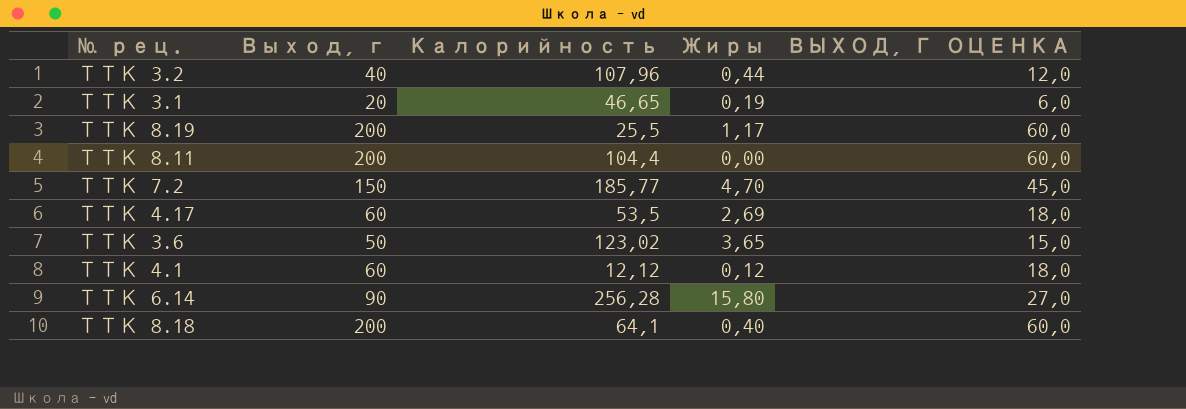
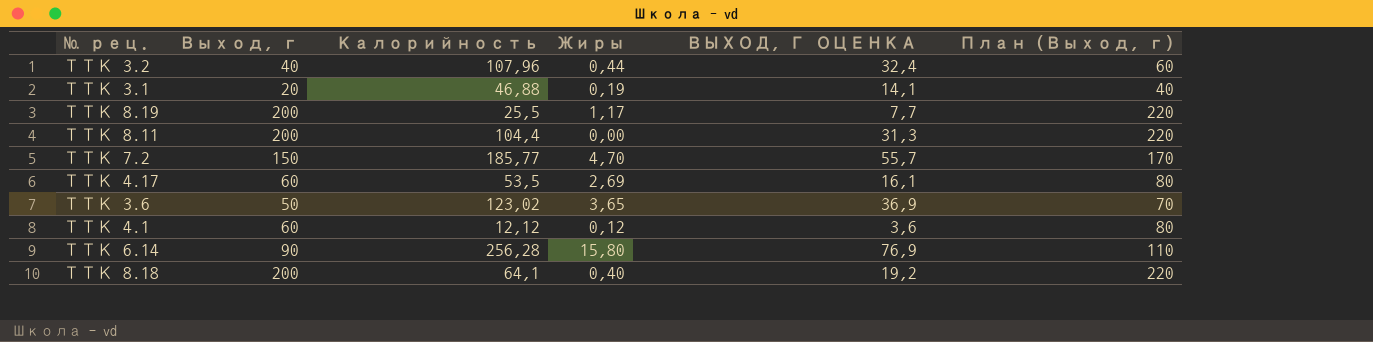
column ВЫХОД, Г ОЦЕНКА | formula: [Выход, г] * 0,3 -> [Калорийность] * 0,3
column План (Выход, г) | formula: none -> [Выход, г] + 20
ТТК 3.1 | Калорийность: 46,65 -> 46,88

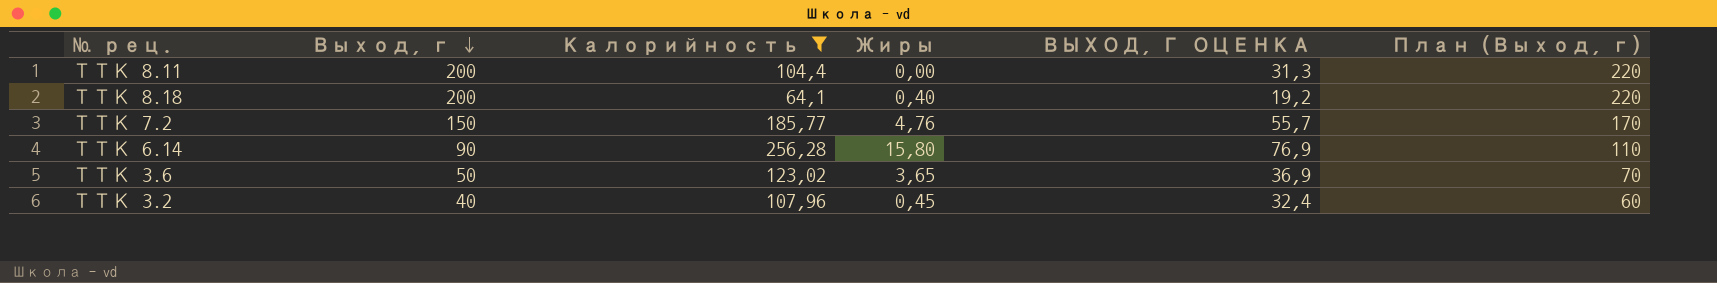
filter: none -> Калорийность >= 64,1
row order: none -> Выход, г descending
ТТК 7.2 | Жиры: 4,70 -> 4,76
ТТК 3.2 | Жиры: 0,44 -> 0,45

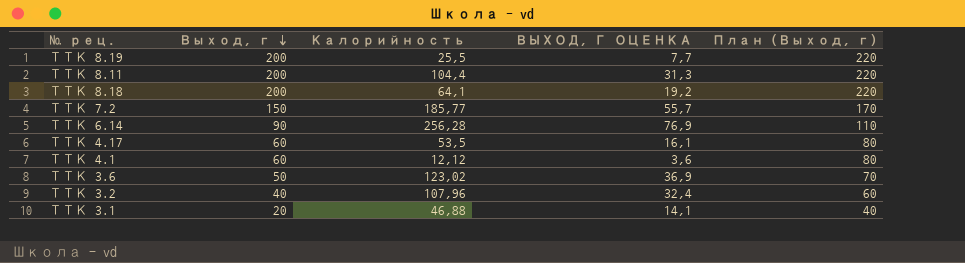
filter: Калорийность >= 64,1 -> none
column Жиры | position: 4 -> none

